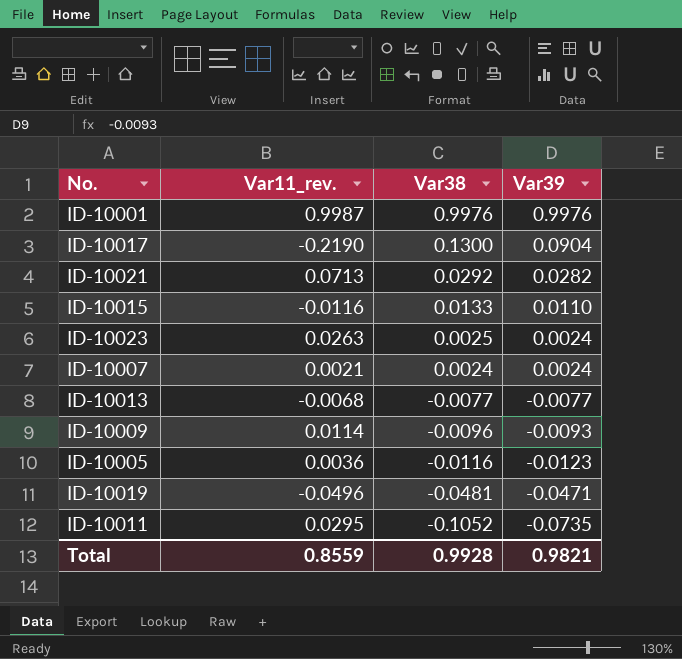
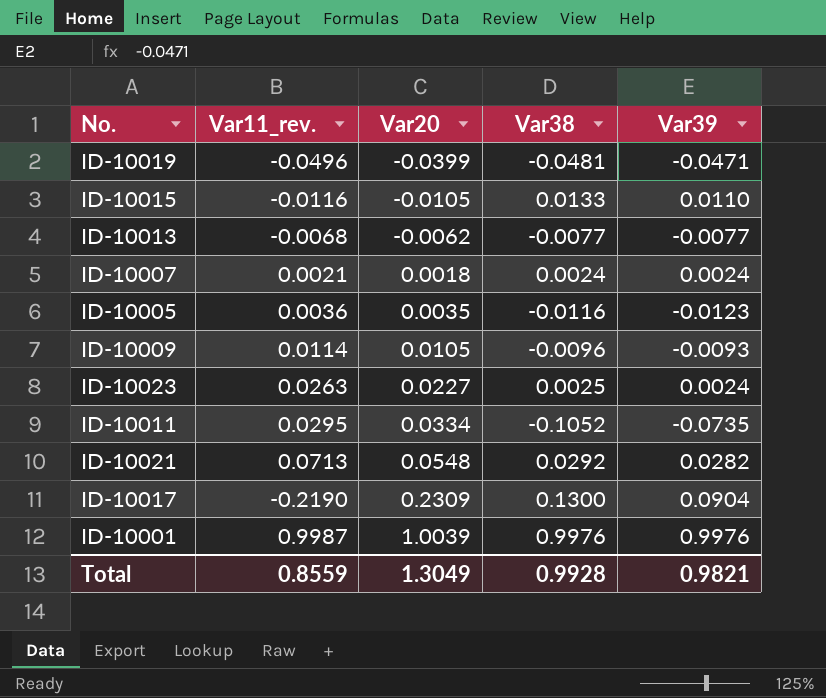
row order: Var38 descending -> Var20 ascending
column Var20 | position: none -> 3

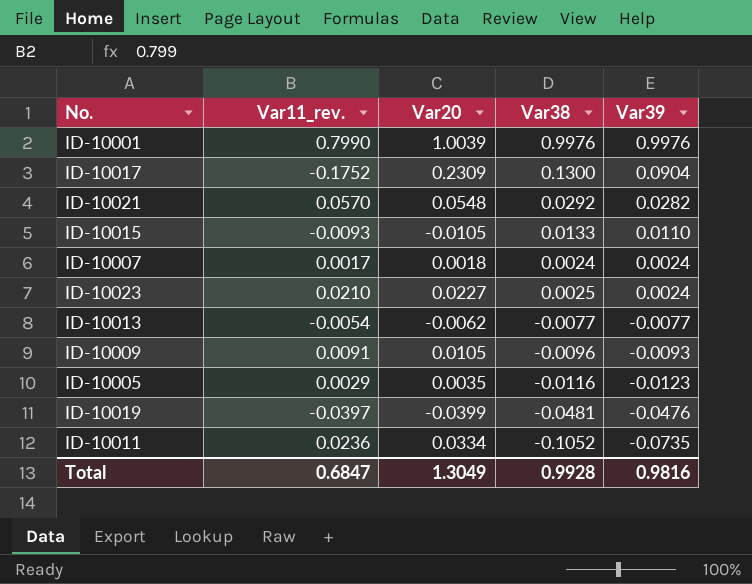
row order: Var20 ascending -> Var39 descending
ID-10001 | Var11_rev.: 0.9987 -> 0.7990
ID-10017 | Var11_rev.: -0.2190 -> -0.1752
ID-10021 | Var11_rev.: 0.0713 -> 0.0570
ID-10015 | Var11_rev.: -0.0116 -> -0.0093
ID-10007 | Var11_rev.: 0.0021 -> 0.0017
ID-10023 | Var11_rev.: 0.0263 -> 0.0210
ID-10013 | Var11_rev.: -0.0068 -> -0.0054
ID-10009 | Var11_rev.: 0.0114 -> 0.0091
ID-10005 | Var11_rev.: 0.0036 -> 0.0029
ID-10019 | Var11_rev.: -0.0496 -> -0.0397
ID-10019 | Var39: -0.0471 -> -0.0476
ID-10011 | Var11_rev.: 0.0295 -> 0.0236
Total | Var11_rev.: 0.8559 -> 0.6847
Total | Var39: 0.9821 -> 0.9816

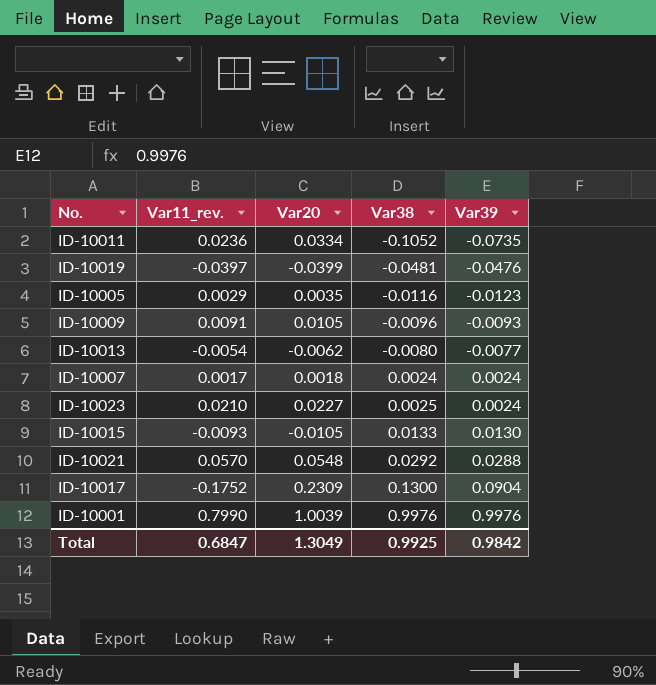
row order: Var39 descending -> Var38 ascending
ID-10013 | Var38: -0.0077 -> -0.0080
ID-10015 | Var39: 0.0110 -> 0.0130
ID-10021 | Var39: 0.0282 -> 0.0288
Total | Var38: 0.9928 -> 0.9925
Total | Var39: 0.9816 -> 0.9842

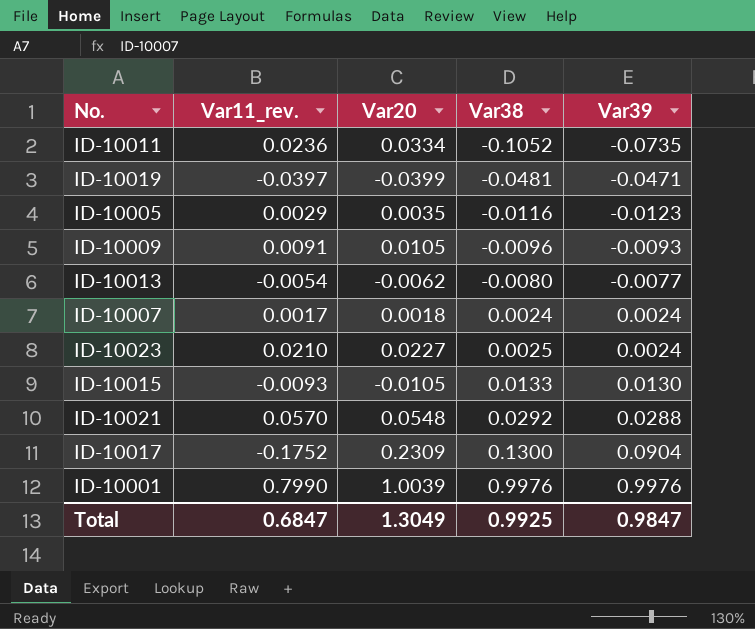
ID-10019 | Var39: -0.0476 -> -0.0471
Total | Var39: 0.9842 -> 0.9847

